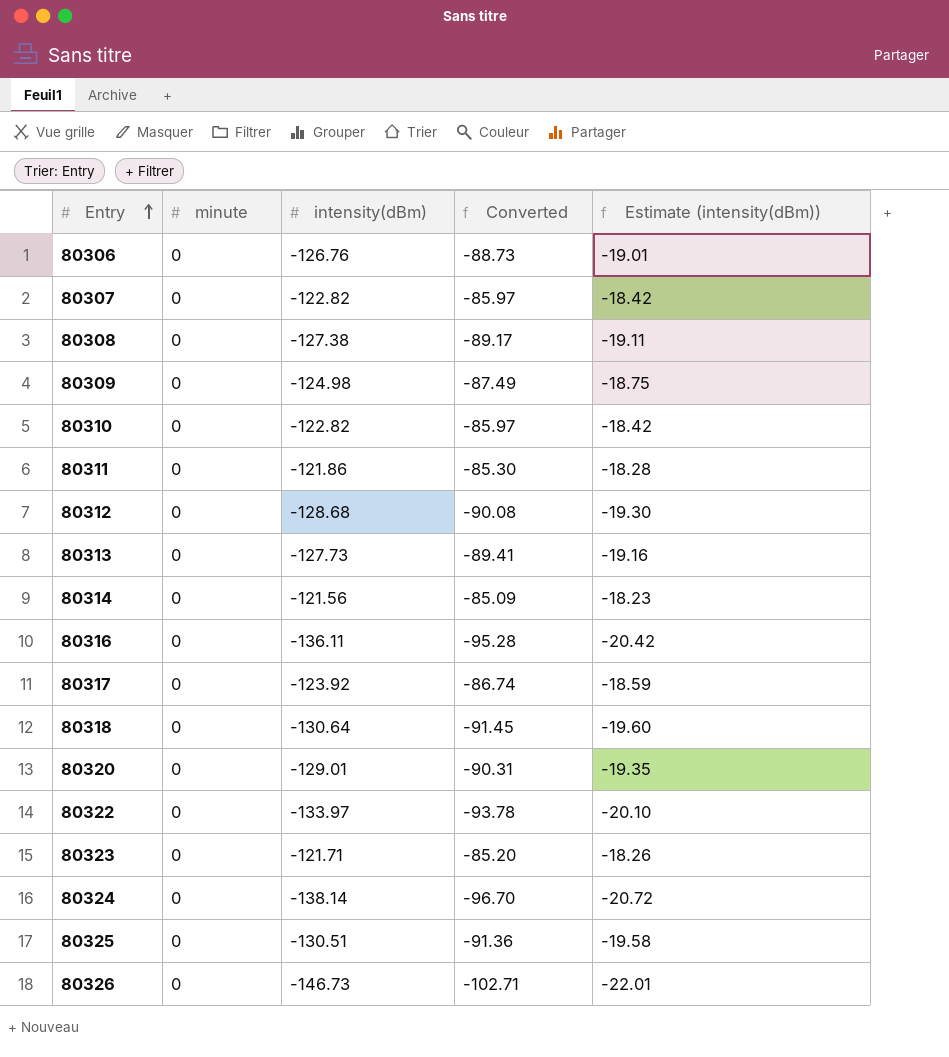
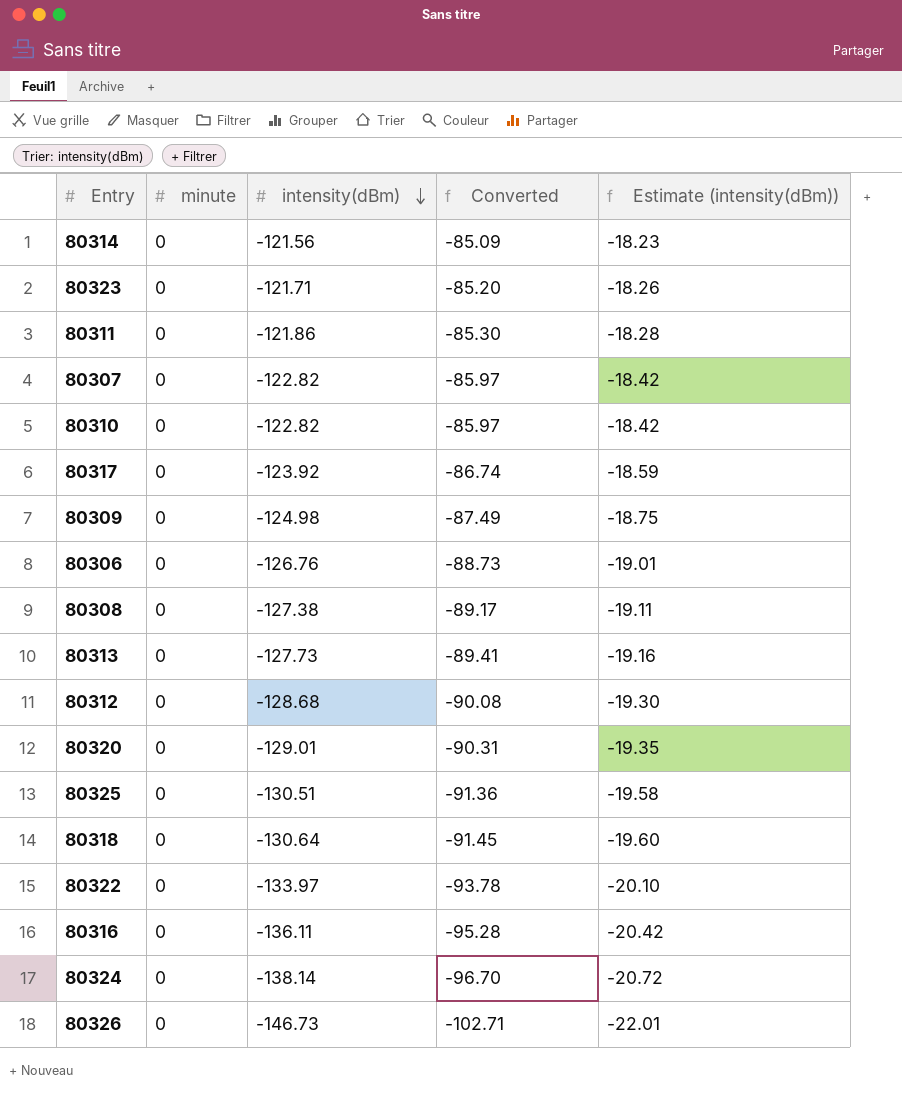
row order: Entry ascending -> intensity(dBm) descending

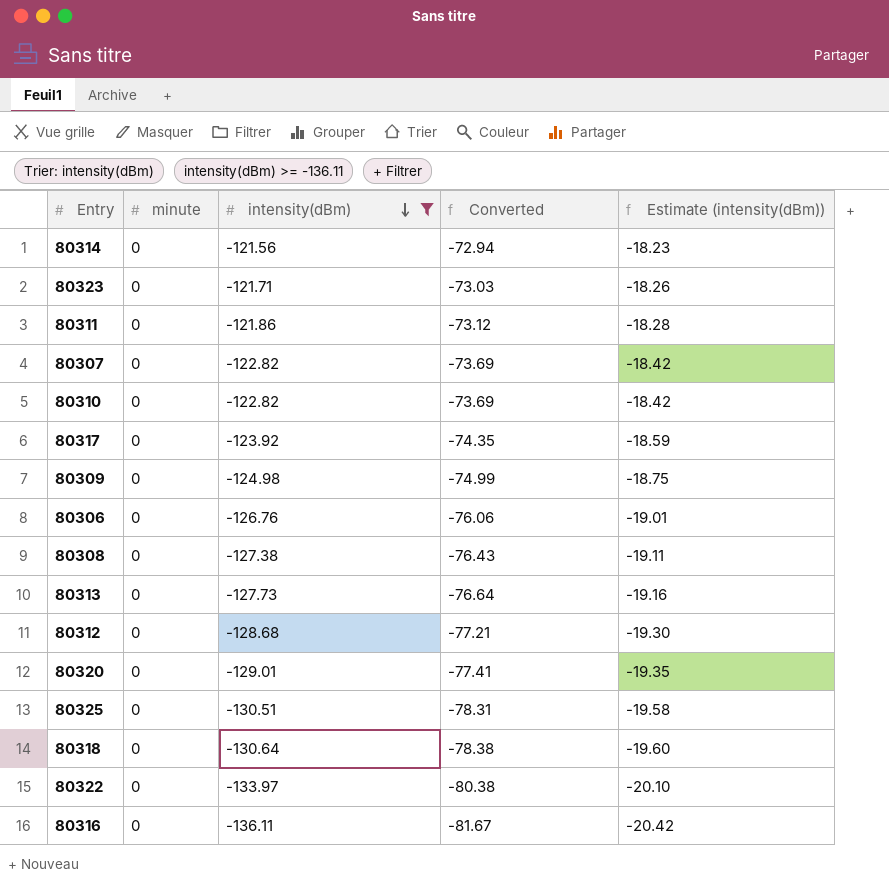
filter: none -> intensity(dBm) >= -136.11
column Converted | formula: [intensity(dBm)] * 0.7 -> [intensity(dBm)] * 0.6

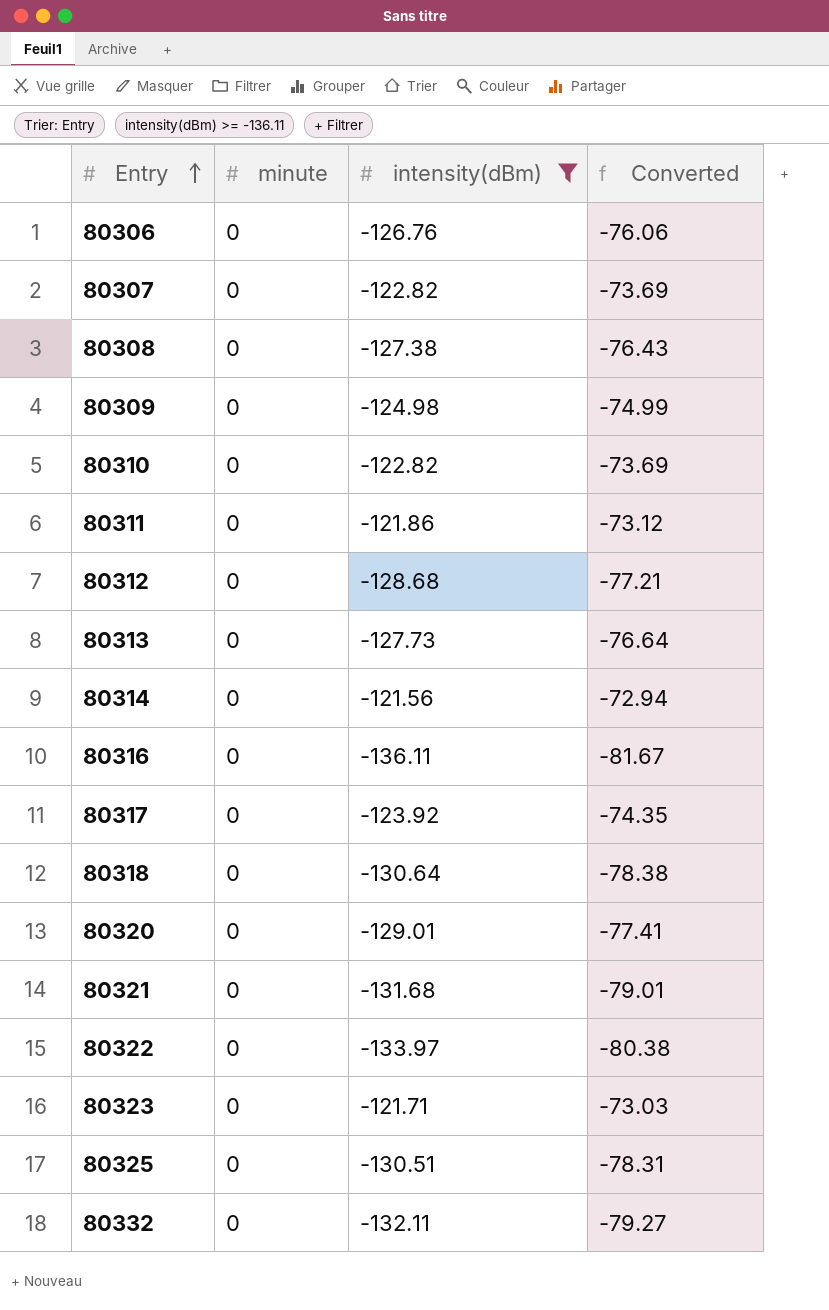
row order: intensity(dBm) descending -> Entry ascending
column Estimate (intensity(dBm)) | formula: [intensity(dBm)] * 0.15 -> none
row 80321: none -> 0 | -131.68 | -79.01
row 80332: none -> 0 | -132.11 | -79.27

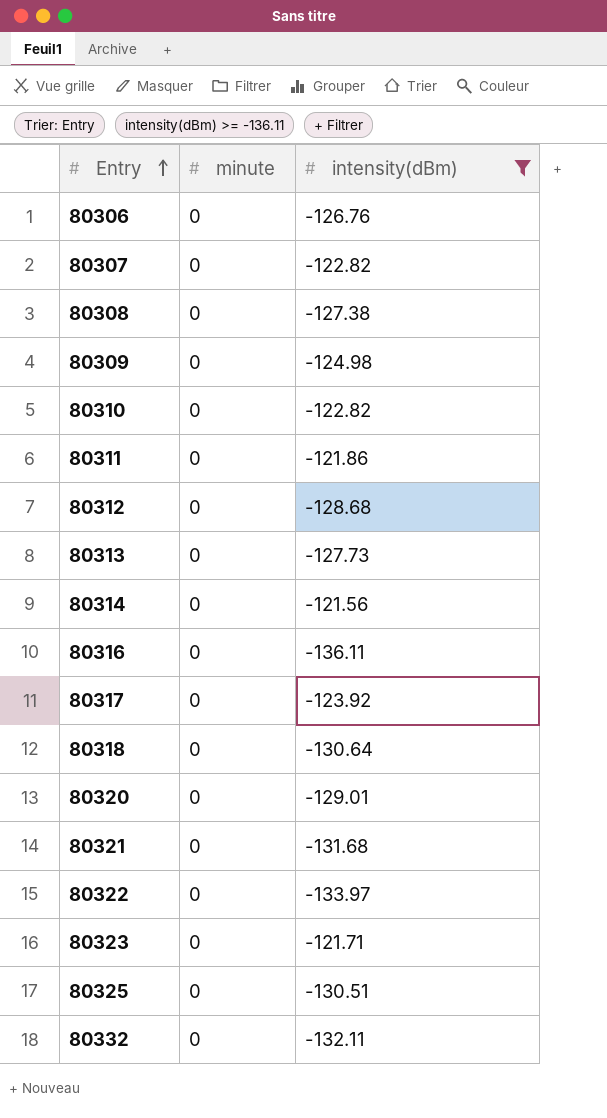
column Converted | formula: [intensity(dBm)] * 0.6 -> none

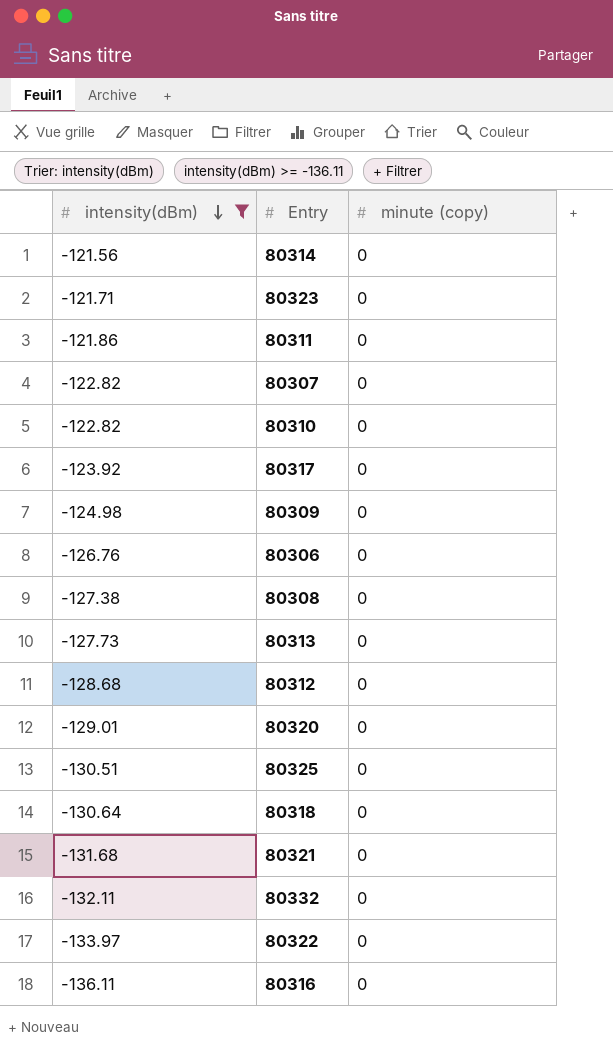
row order: Entry ascending -> intensity(dBm) descending
column intensity(dBm) | position: 3 -> 1
column name: minute -> minute (copy)

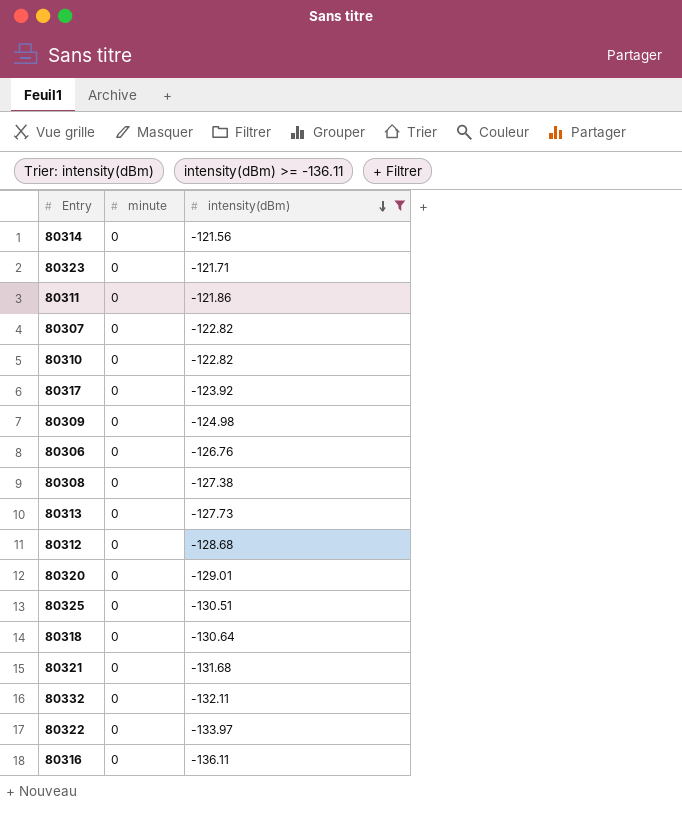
column name: minute (copy) -> minute
column intensity(dBm) | position: 1 -> 3

